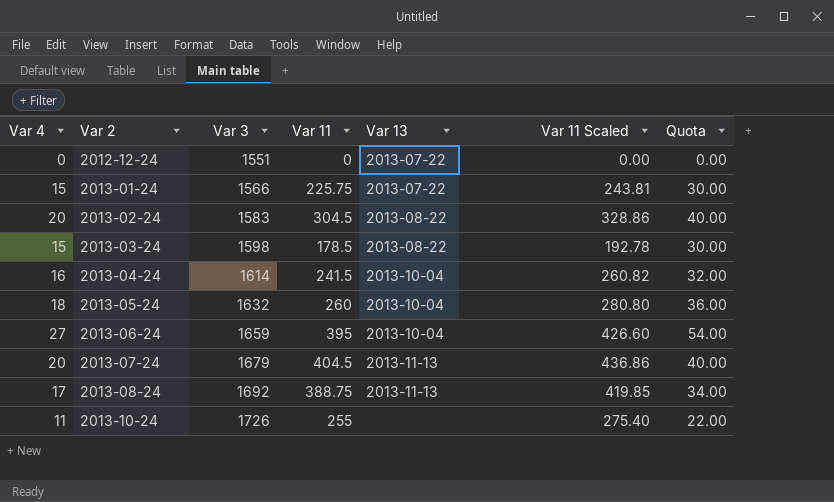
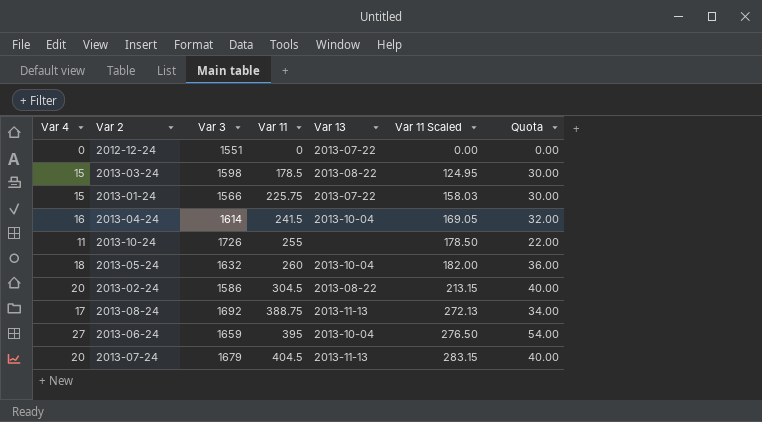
row order: Var 2 ascending -> Var 11 ascending
column Var 11 Scaled | formula: [Var 11] * 1.08 -> [Var 11] * 0.7
2013-02-24 | Var 3: 1583 -> 1586

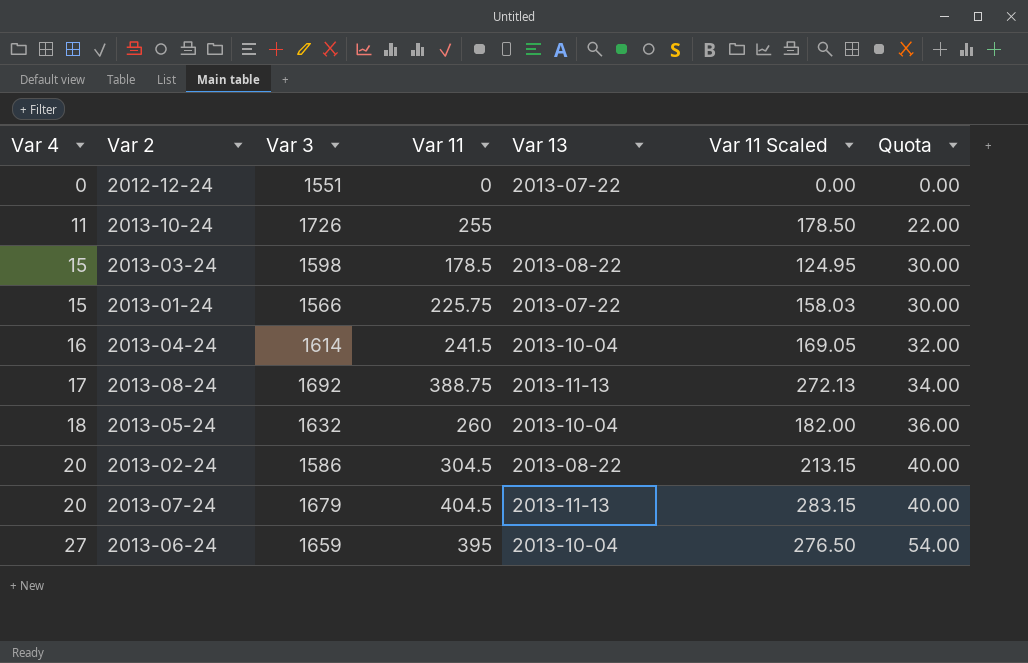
row order: Var 11 ascending -> Var 4 ascending

